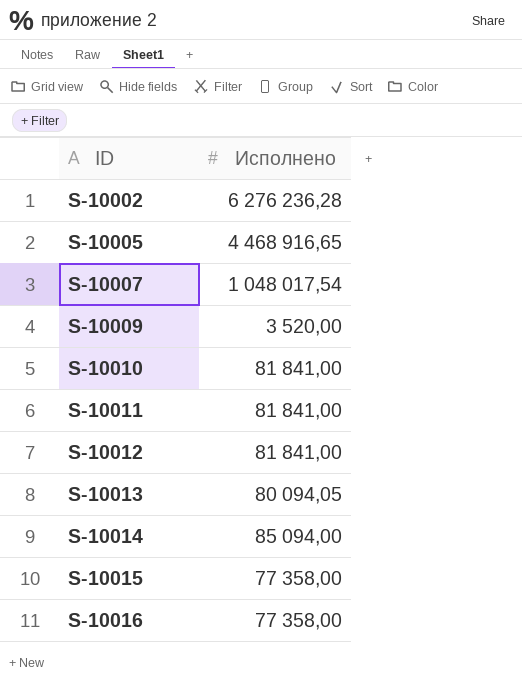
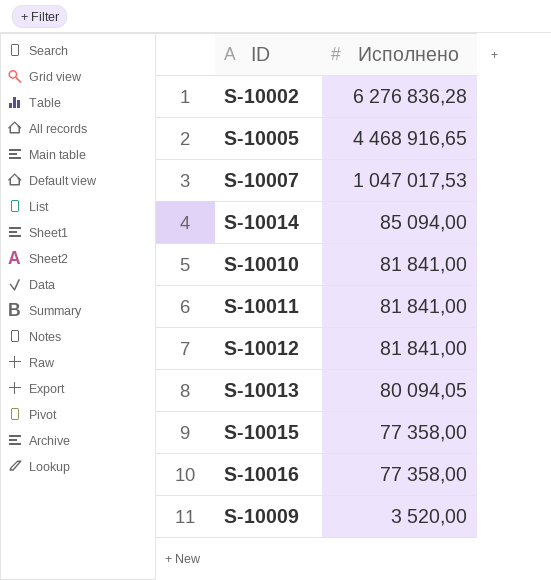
row order: ID ascending -> Исполнено descending
S-10002 | Исполнено: 6 276 236,28 -> 6 276 836,28
S-10007 | Исполнено: 1 048 017,54 -> 1 047 017,53

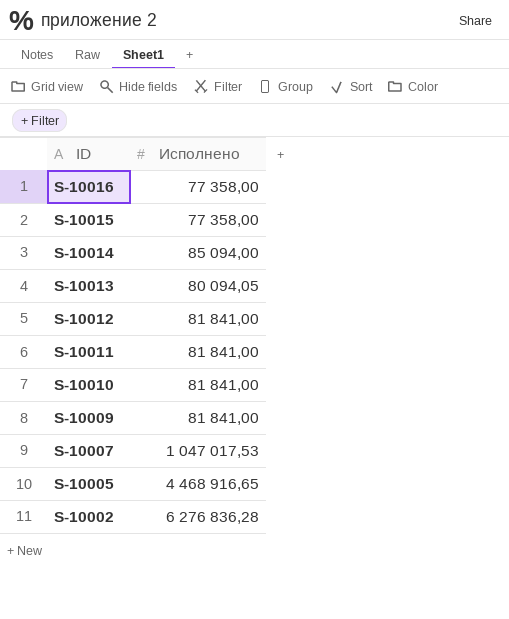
row order: Исполнено descending -> ID descending
S-10009 | Исполнено: 3 520,00 -> 81 841,00

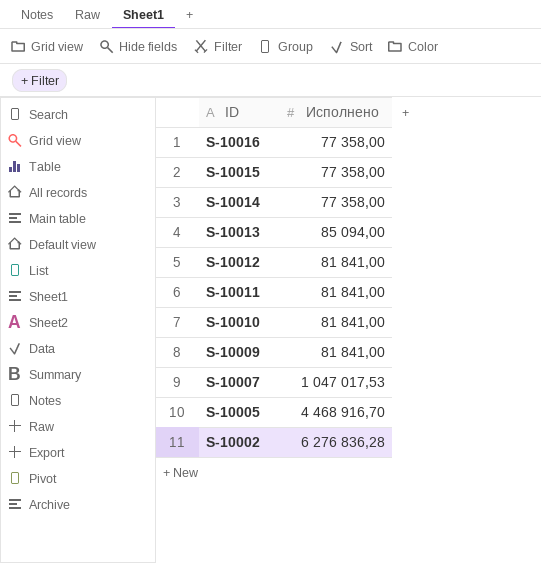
S-10014 | Исполнено: 85 094,00 -> 77 358,00
S-10013 | Исполнено: 80 094,05 -> 85 094,00
S-10005 | Исполнено: 4 468 916,65 -> 4 468 916,70

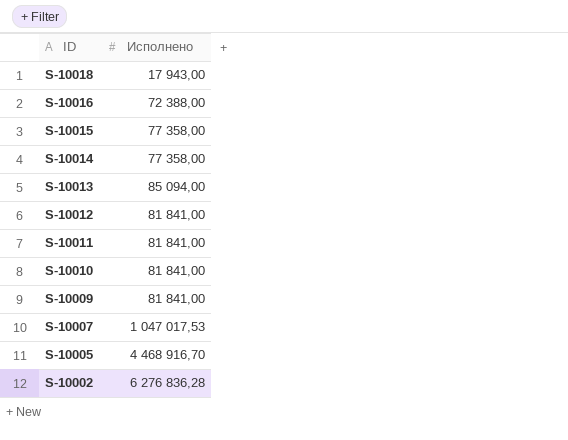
row S-10018: none -> 17 943,00
S-10016 | Исполнено: 77 358,00 -> 72 388,00

